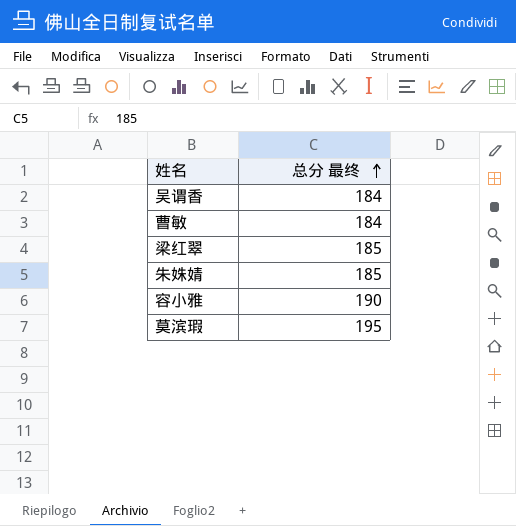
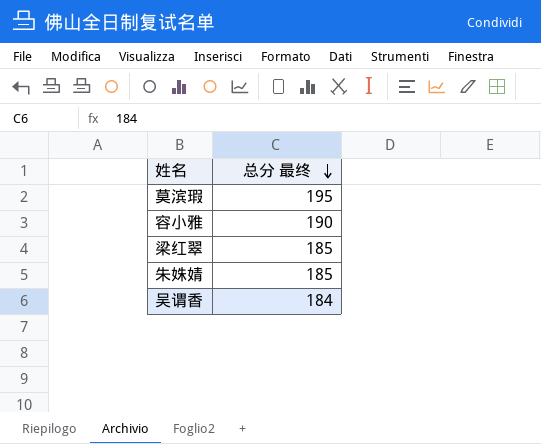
row order: 总分 最终 ascending -> 总分 最终 descending
row 曹敏: 184 -> none

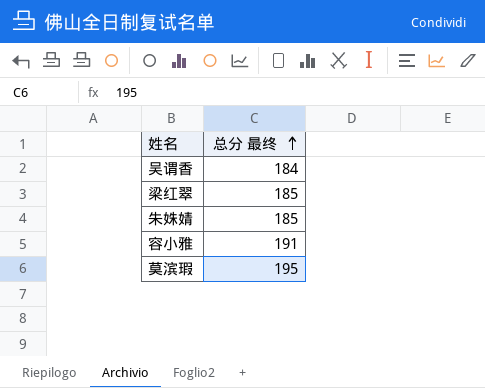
row order: 总分 最终 descending -> 总分 最终 ascending
容小雅 | 总分 最终: 190 -> 191

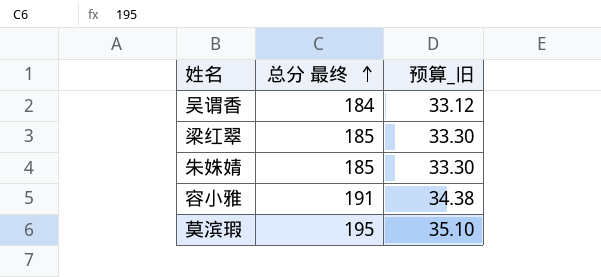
column 预算_旧 | formula: none -> [总分 最终] * 0.18

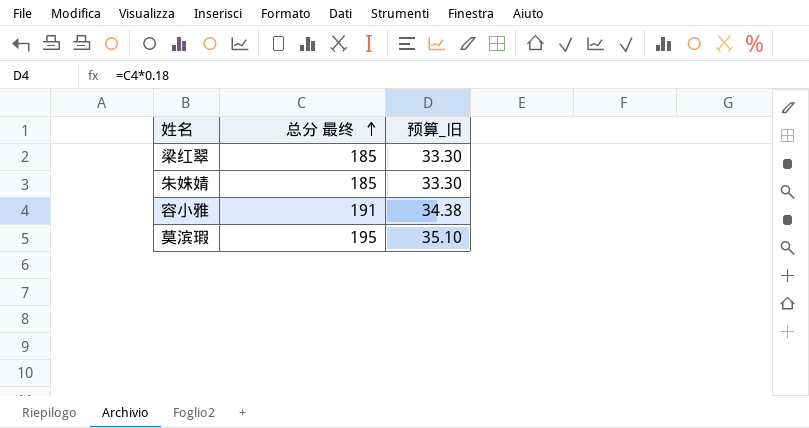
row 吴谓香: 184 | 33.12 -> none

